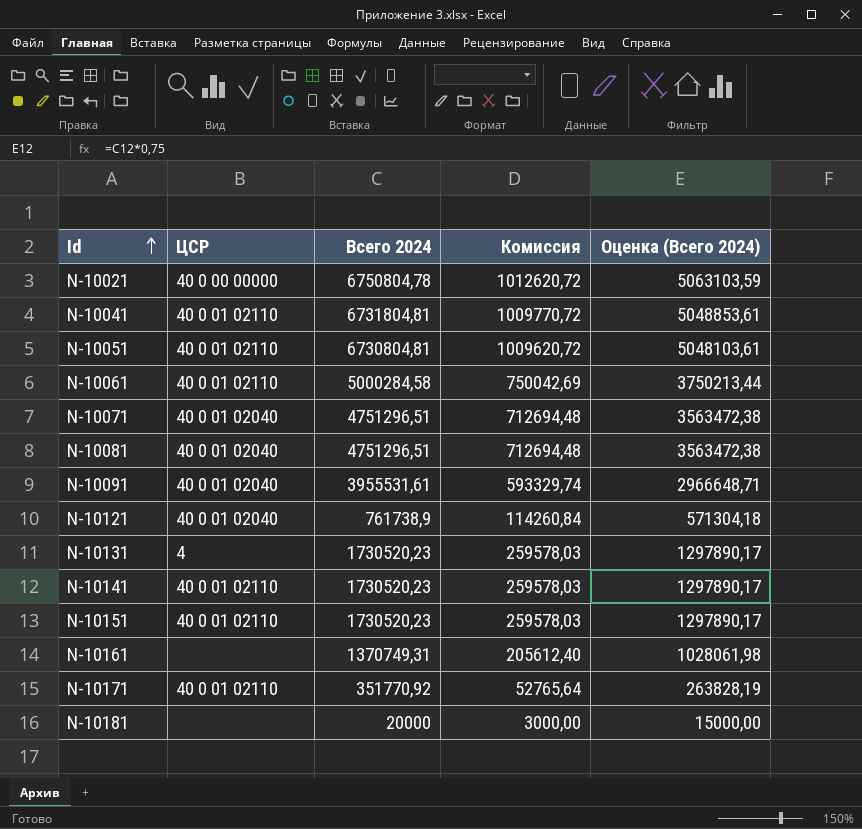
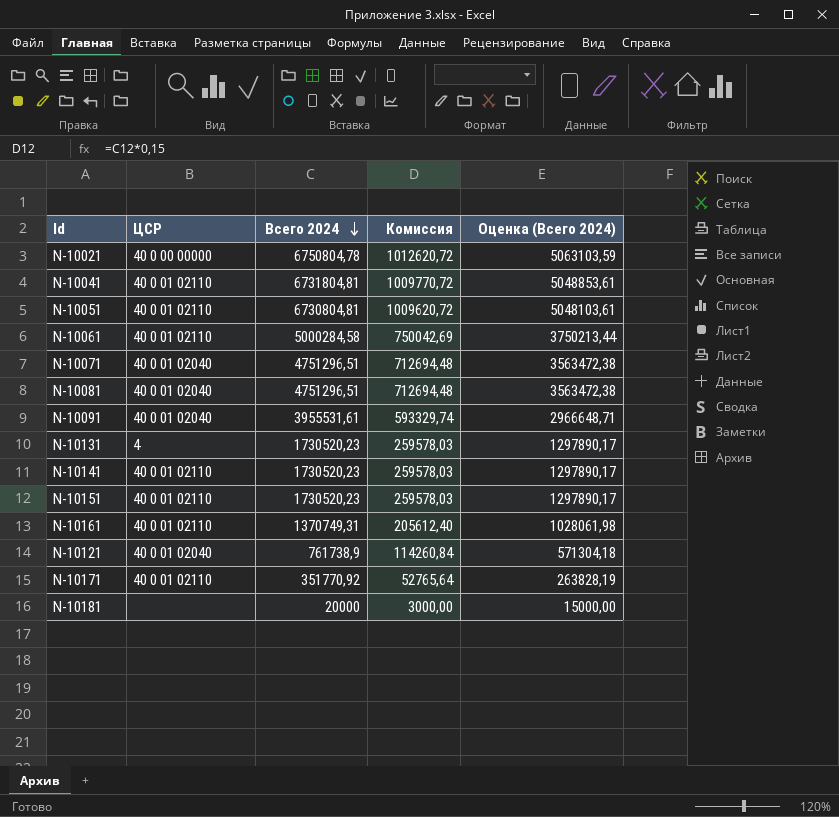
row order: Id ascending -> Всего 2024 descending
N-10161 | ЦСР: none -> 40 0 01 02110

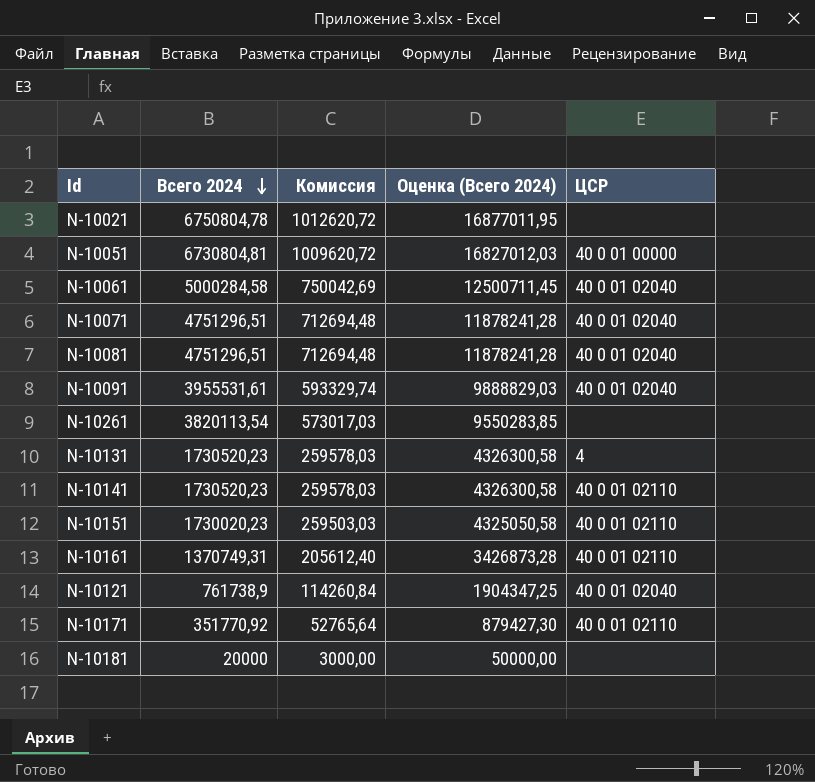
column Оценка (Всего 2024) | formula: [Всего 2024] * 0,75 -> [Всего 2024] * 2,5
column ЦСР | position: 2 -> 5
row N-10041: 40 0 01 02110 | 6731804,81 | 1009770,72 | 5048853,61 -> none
N-10021 | ЦСР: 40 0 00 00000 -> none
N-10051 | ЦСР: 40 0 01 02110 -> 40 0 01 00000
N-10061 | ЦСР: 40 0 01 02110 -> 40 0 01 02040
row N-10261: none -> 3820113,54 | 573017,03 | 9550283,85 | none
N-10151 | Всего 2024: 1730520,23 -> 1730020,23
N-10151 | Комиссия: 259578,03 -> 259503,03

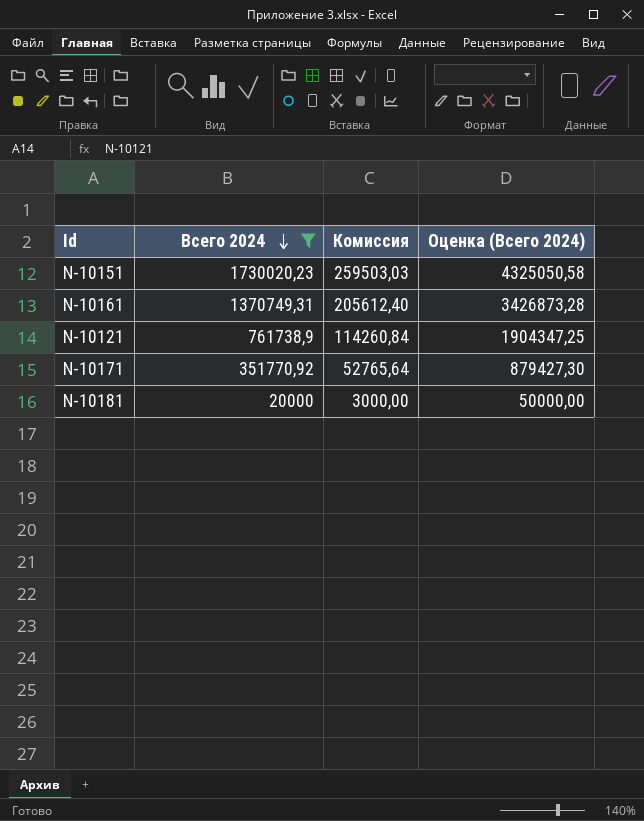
filter: none -> Всего 2024 <= 1730020,23
column ЦСР | position: 5 -> none

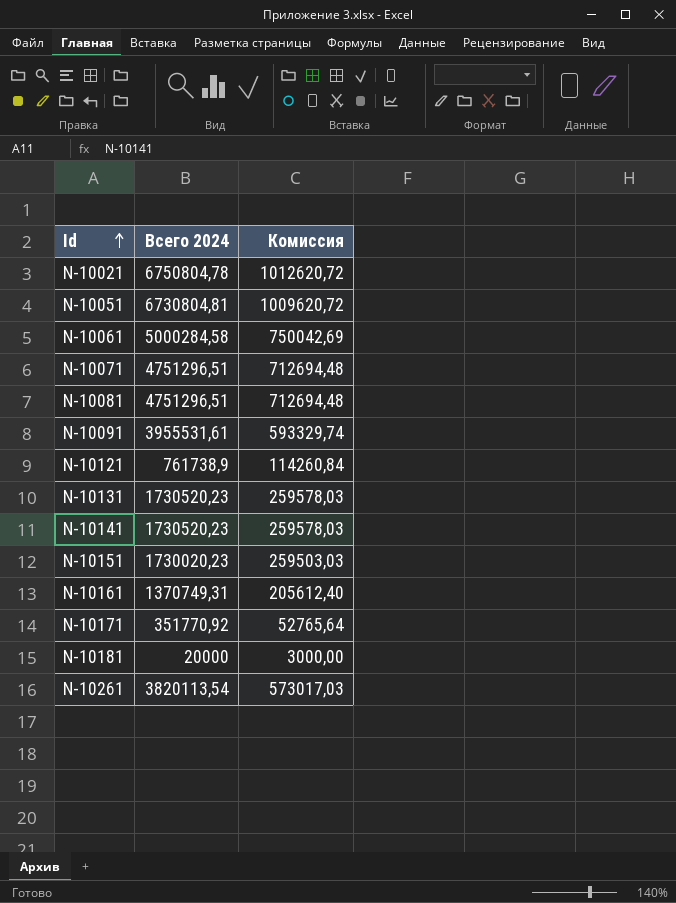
filter: Всего 2024 <= 1730020,23 -> none
row order: Всего 2024 descending -> Id ascending
column Оценка (Всего 2024) | formula: [Всего 2024] * 2,5 -> none

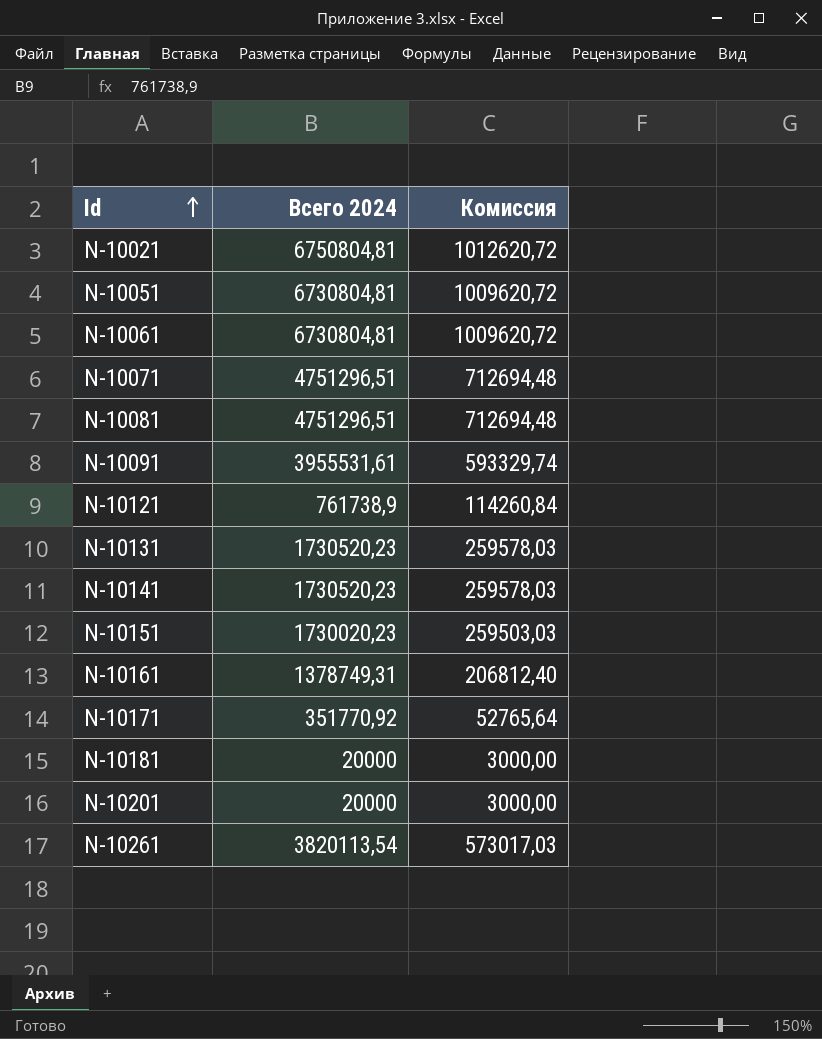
N-10021 | Всего 2024: 6750804,78 -> 6750804,81
N-10061 | Всего 2024: 5000284,58 -> 6730804,81
N-10061 | Комиссия: 750042,69 -> 1009620,72
N-10161 | Всего 2024: 1370749,31 -> 1378749,31
N-10161 | Комиссия: 205612,40 -> 206812,40
row N-10201: none -> 20000 | 3000,00

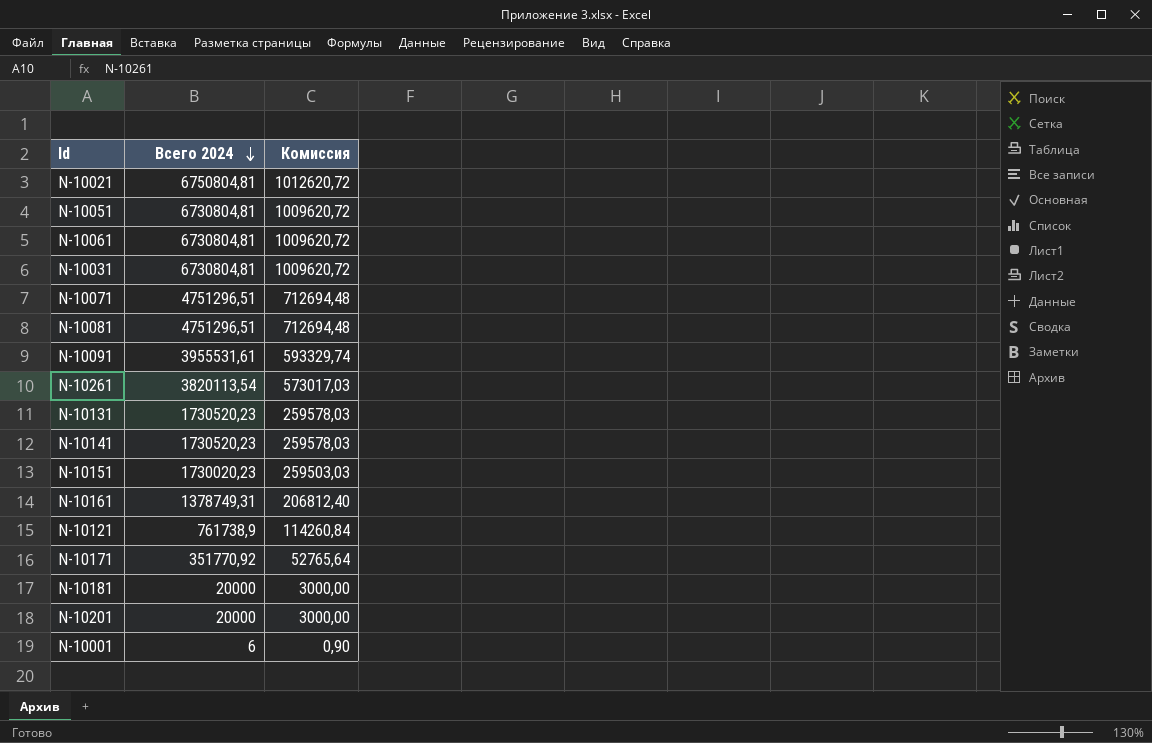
row order: Id ascending -> Всего 2024 descending
row N-10031: none -> 6730804,81 | 1009620,72
row N-10001: none -> 6 | 0,90

